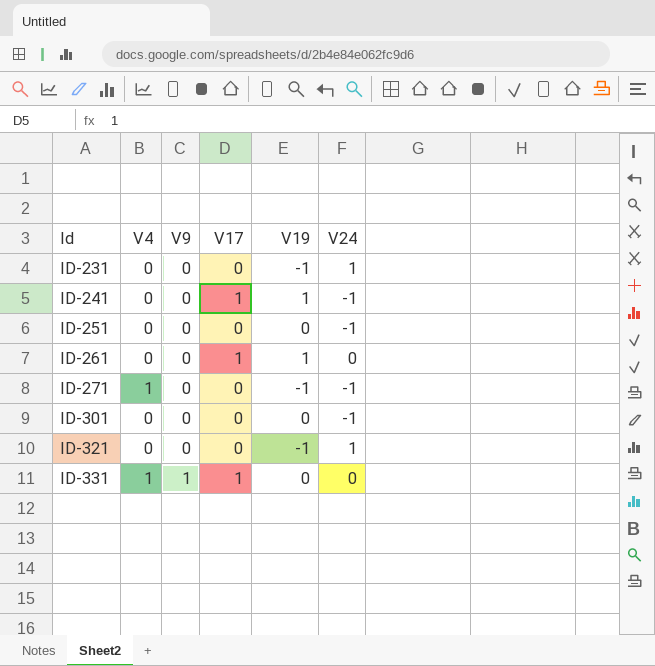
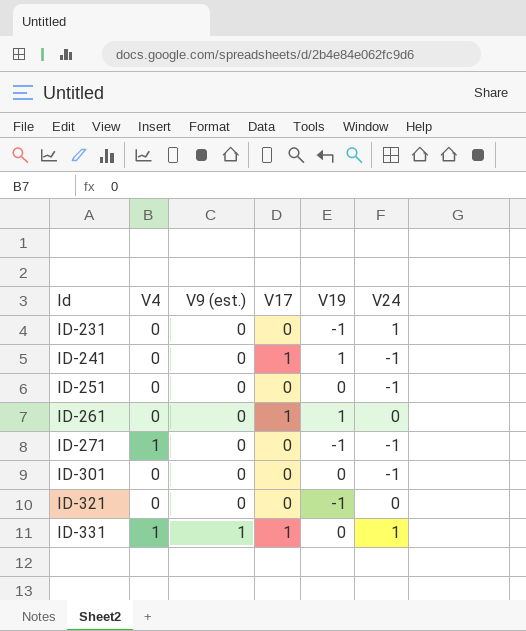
column name: V9 -> V9 (est.)
ID-321 | V24: 1 -> 0
ID-331 | V24: 0 -> 1

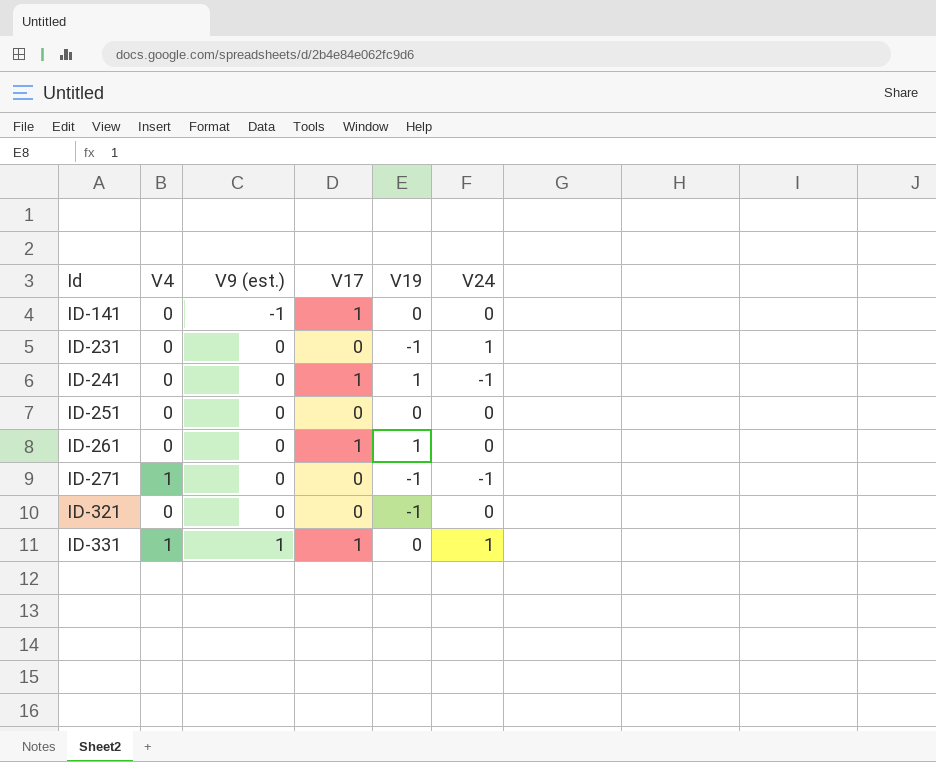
row ID-301: 0 | 0 | 0 | 0 | -1 -> none
row ID-141: none -> 0 | -1 | 1 | 0 | 0
ID-251 | V24: -1 -> 0

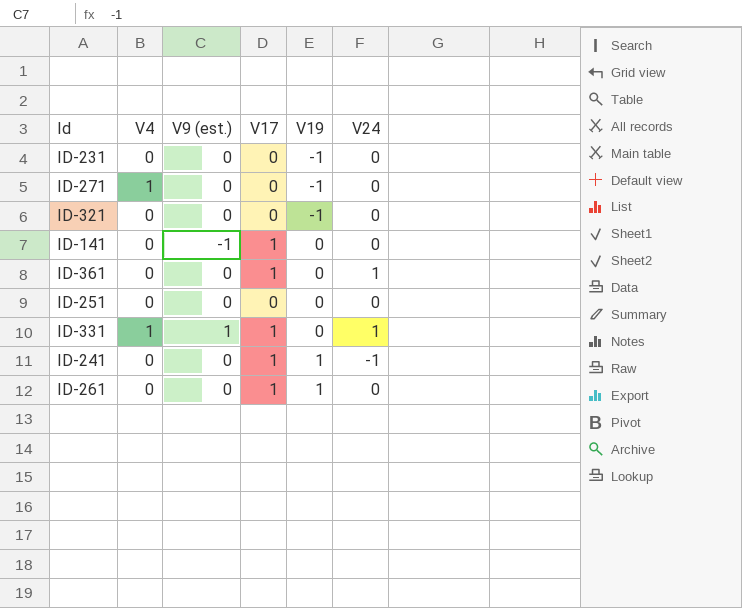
row order: Id ascending -> V19 ascending
ID-231 | V24: 1 -> 0
ID-271 | V24: -1 -> 0
row ID-361: none -> 0 | 0 | 1 | 0 | 1

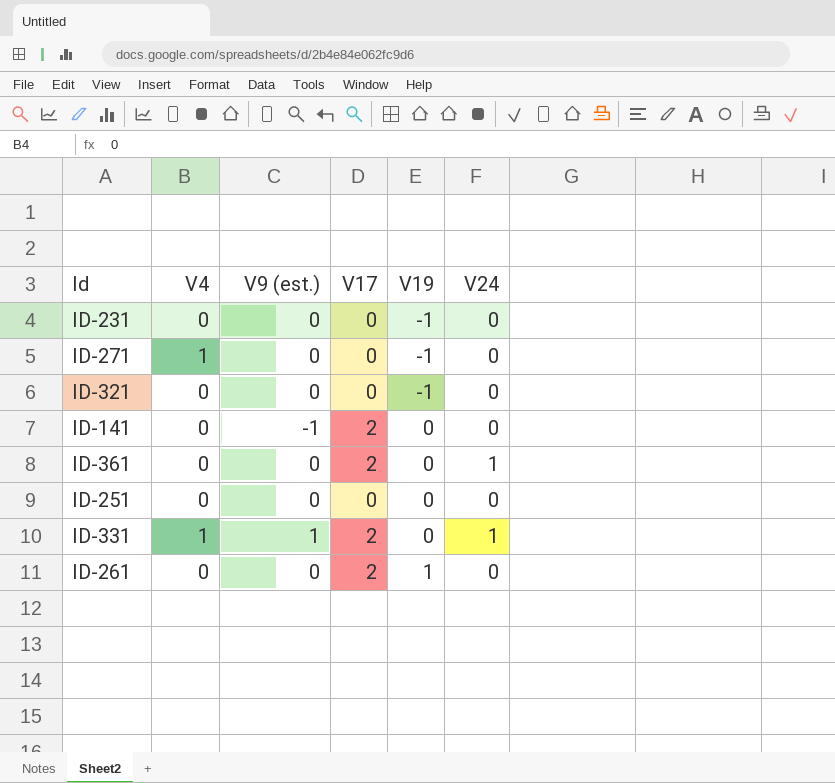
row ID-241: 0 | 0 | 1 | 1 | -1 -> none
ID-141 | V17: 1 -> 2
ID-361 | V17: 1 -> 2
ID-331 | V17: 1 -> 2
ID-261 | V17: 1 -> 2

